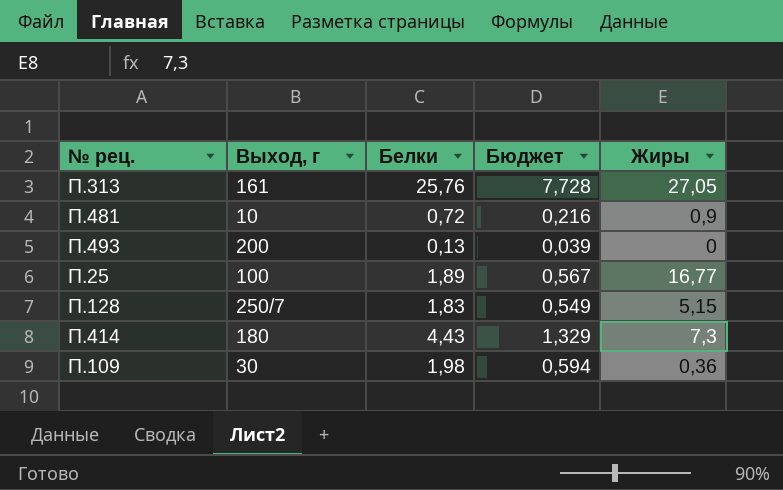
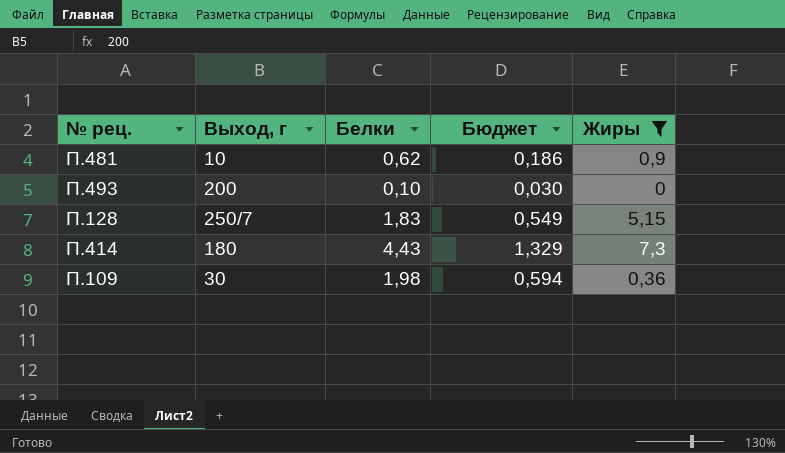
filter: none -> Жиры <= 7,3
П.481 | Белки: 0,72 -> 0,62
П.481 | Бюджет: 0,216 -> 0,186
П.493 | Белки: 0,13 -> 0,10
П.493 | Бюджет: 0,039 -> 0,030

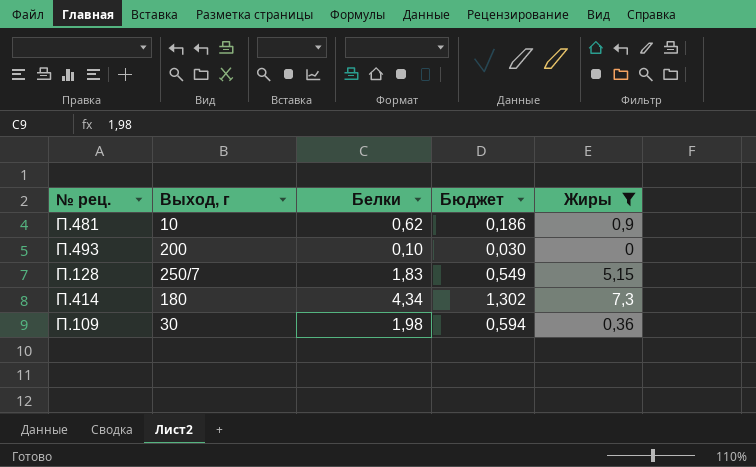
П.414 | Белки: 4,43 -> 4,34
П.414 | Бюджет: 1,329 -> 1,302

